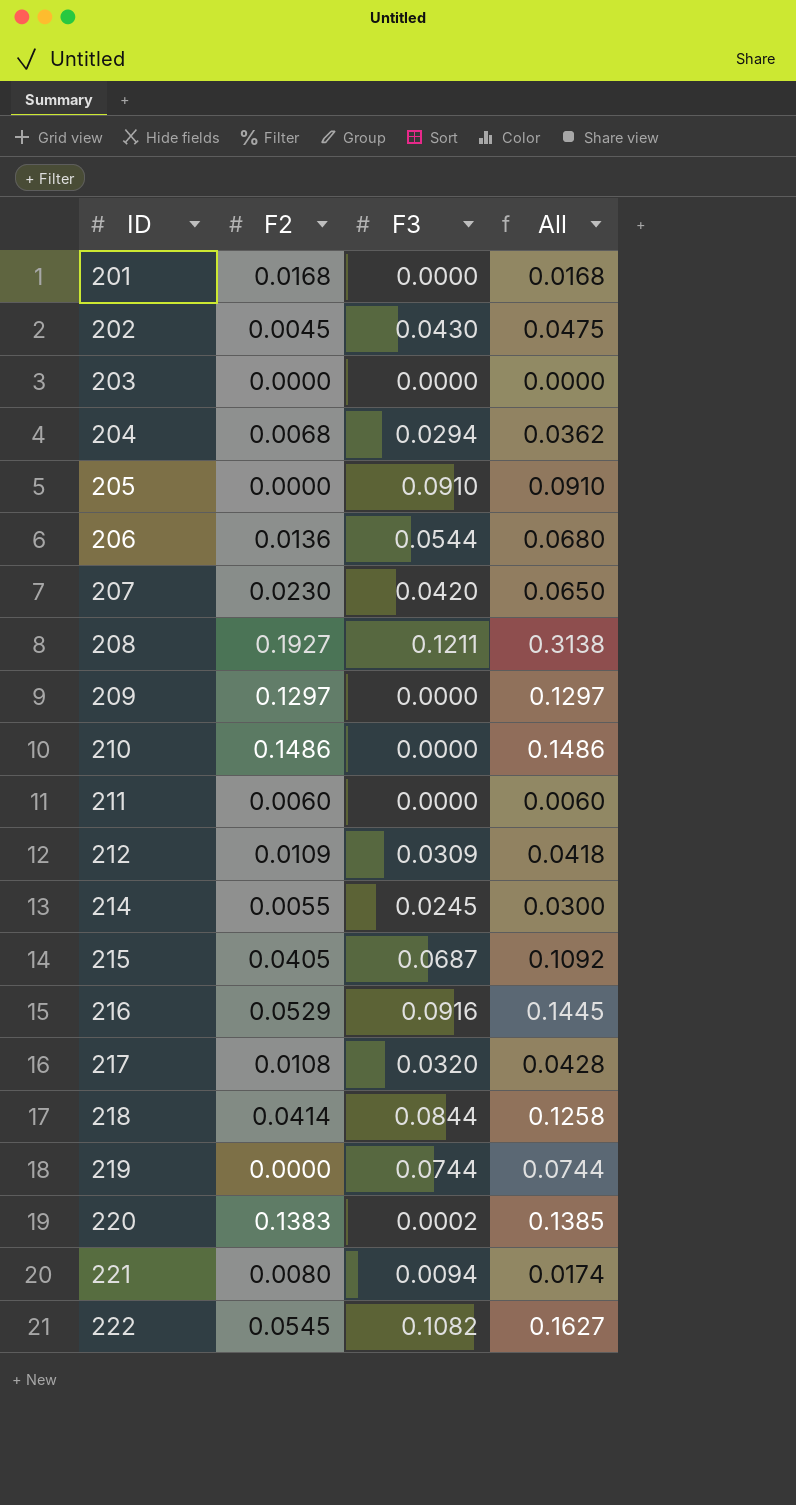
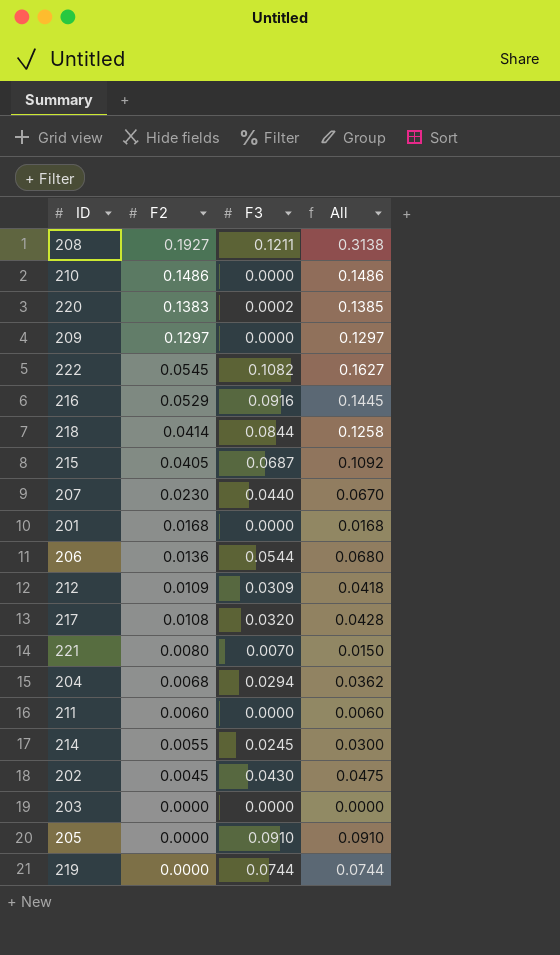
row order: ID ascending -> F2 descending
207 | F3: 0.0420 -> 0.0440
207 | All: 0.0650 -> 0.0670
221 | F3: 0.0094 -> 0.0070
221 | All: 0.0174 -> 0.0150

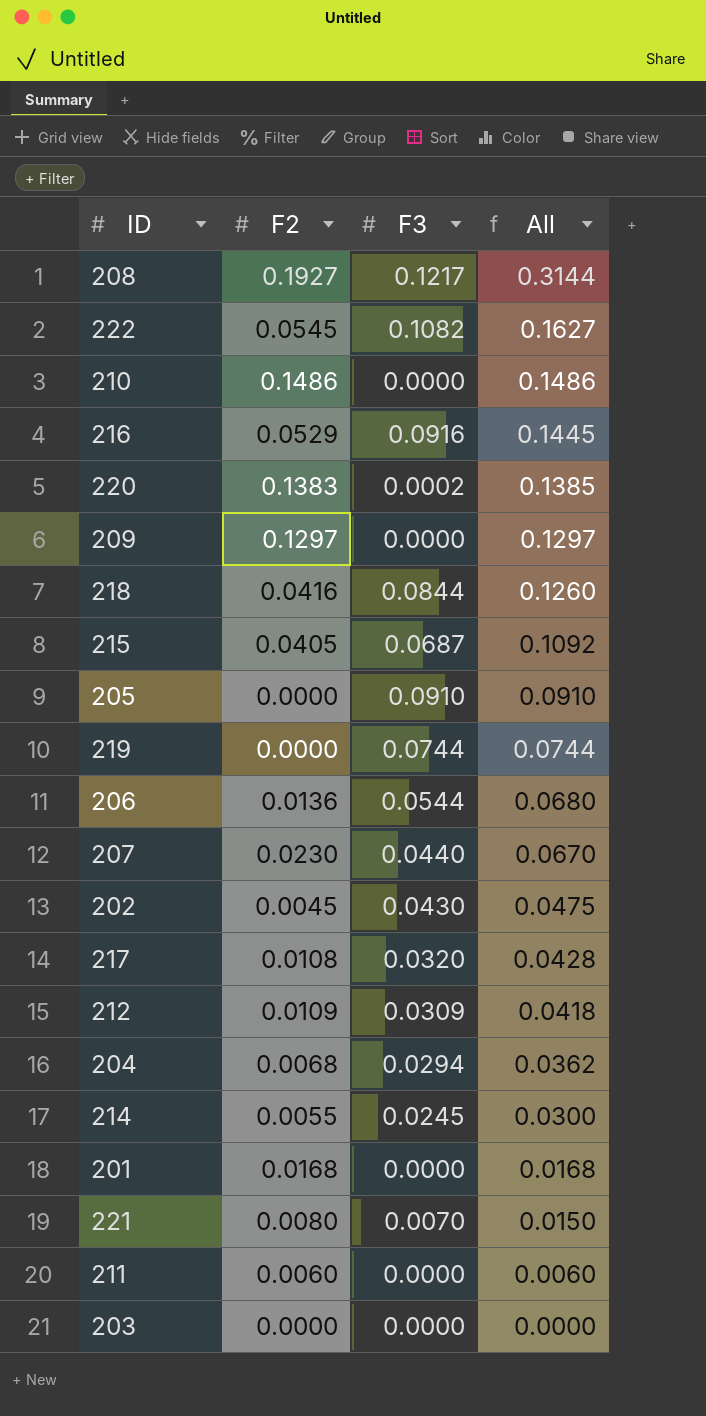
row order: F2 descending -> All descending
208 | F3: 0.1211 -> 0.1217
208 | All: 0.3138 -> 0.3144
218 | F2: 0.0414 -> 0.0416
218 | All: 0.1258 -> 0.1260

